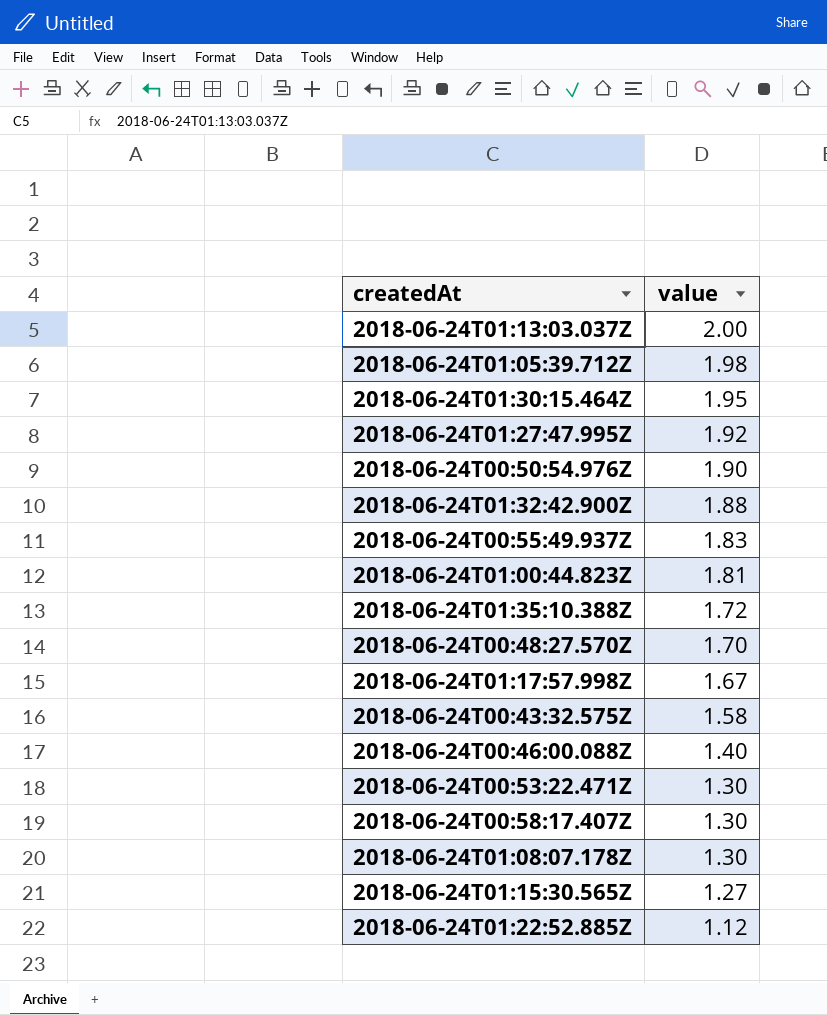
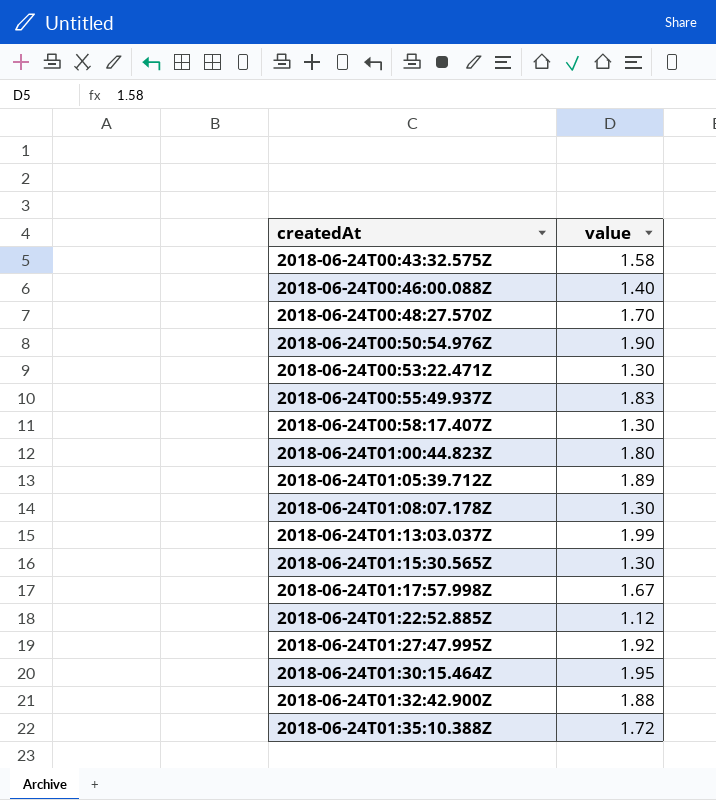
row order: value descending -> createdAt ascending
2018-06-24T01:00:44.823Z | value: 1.81 -> 1.80
2018-06-24T01:05:39.712Z | value: 1.98 -> 1.89
2018-06-24T01:13:03.037Z | value: 2.00 -> 1.99
2018-06-24T01:15:30.565Z | value: 1.27 -> 1.30

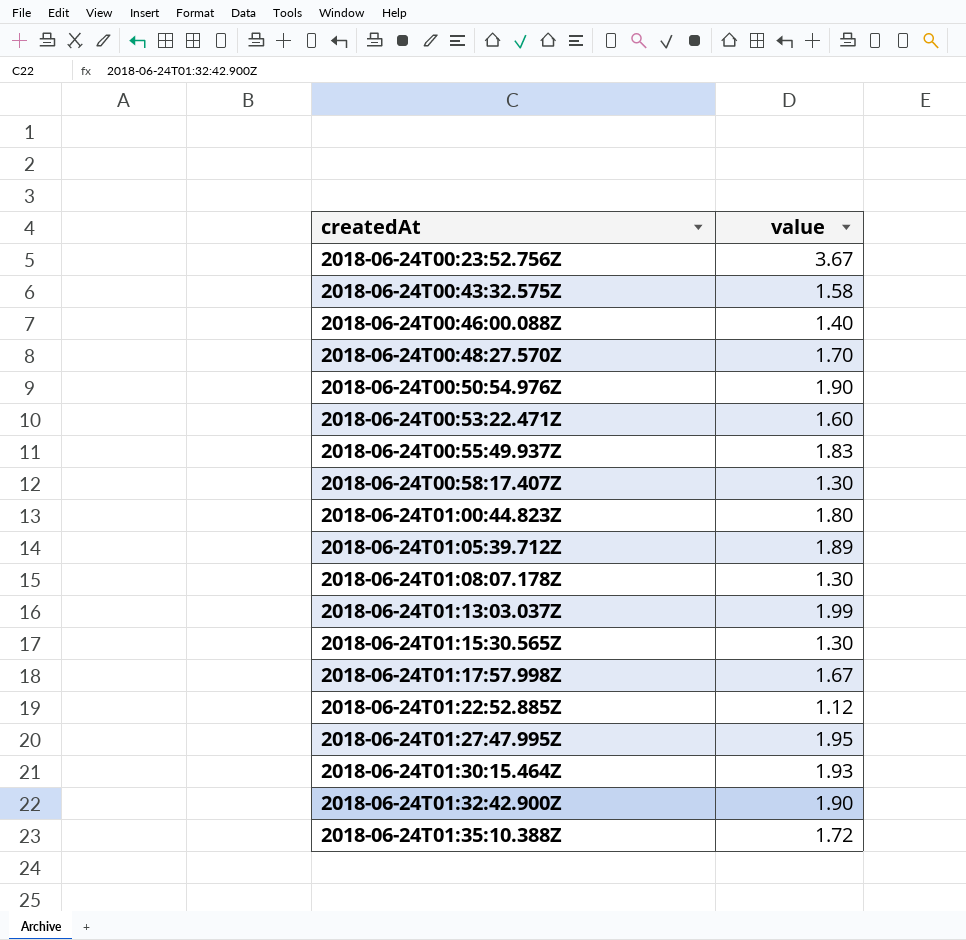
row 2018-06-24T00:23:52.756Z: none -> 3.67
2018-06-24T00:53:22.471Z | value: 1.30 -> 1.60
2018-06-24T01:27:47.995Z | value: 1.92 -> 1.95
2018-06-24T01:30:15.464Z | value: 1.95 -> 1.93
2018-06-24T01:32:42.900Z | value: 1.88 -> 1.90

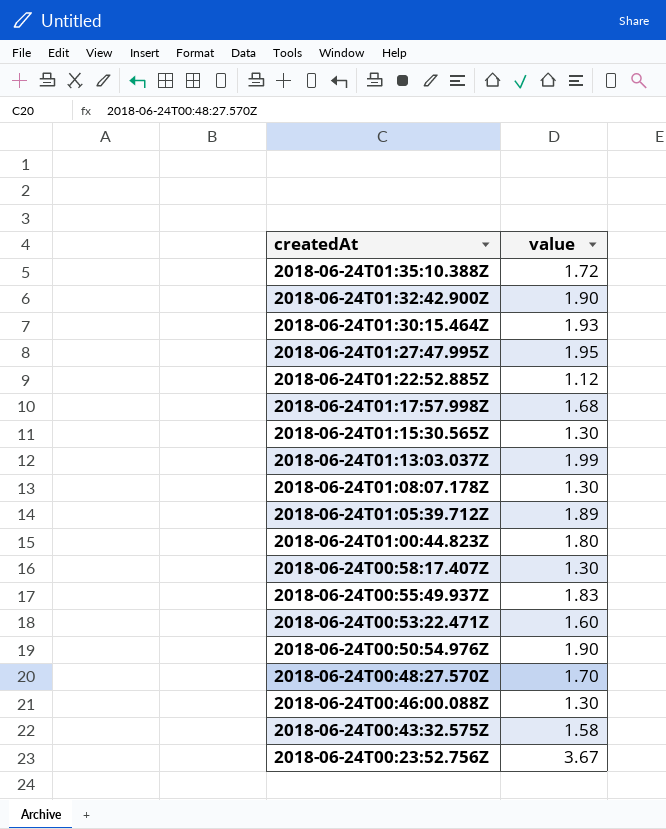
row order: createdAt ascending -> createdAt descending
2018-06-24T01:17:57.998Z | value: 1.67 -> 1.68
2018-06-24T00:46:00.088Z | value: 1.40 -> 1.30

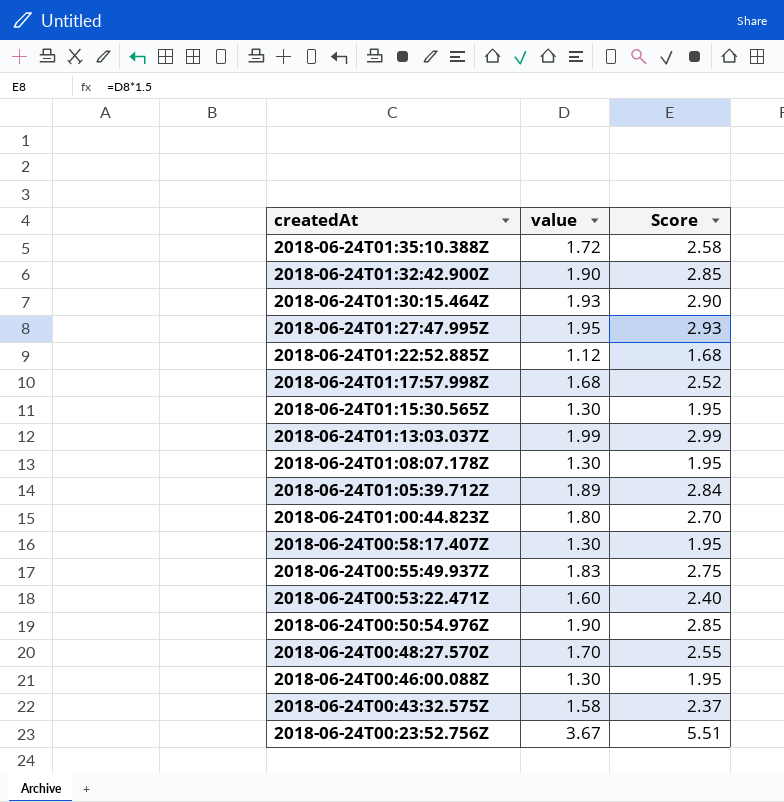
column Score | formula: none -> [value] * 1.5

